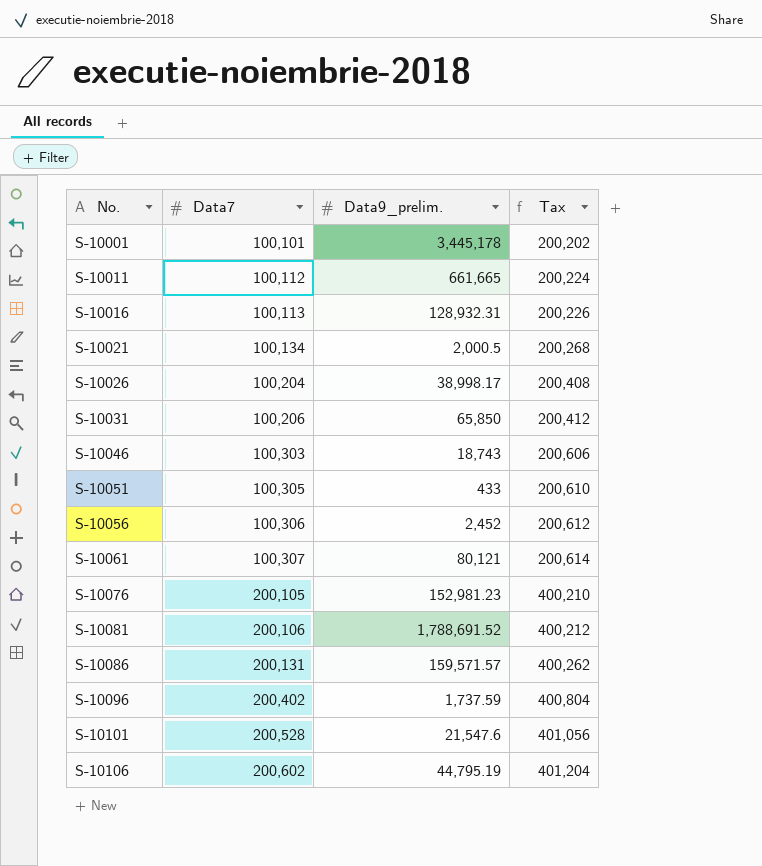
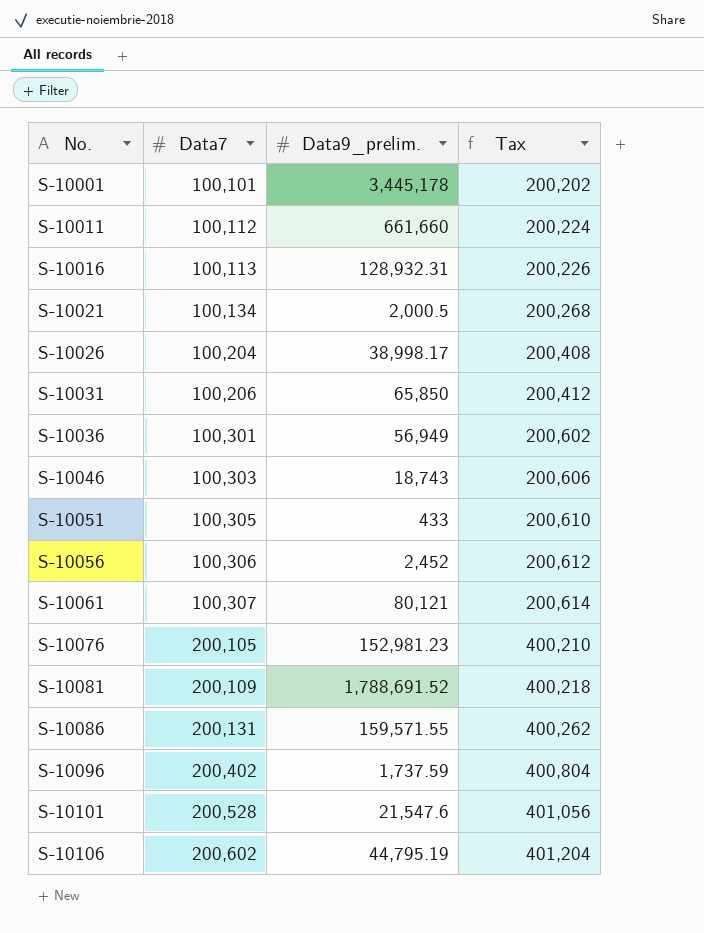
S-10011 | Data9_prelim.: 661,665 -> 661,660
row S-10036: none -> 100,301 | 56,949 | 200,602
S-10081 | Data7: 200,106 -> 200,109
S-10081 | Tax: 400,212 -> 400,218
S-10086 | Data9_prelim.: 159,571.57 -> 159,571.55

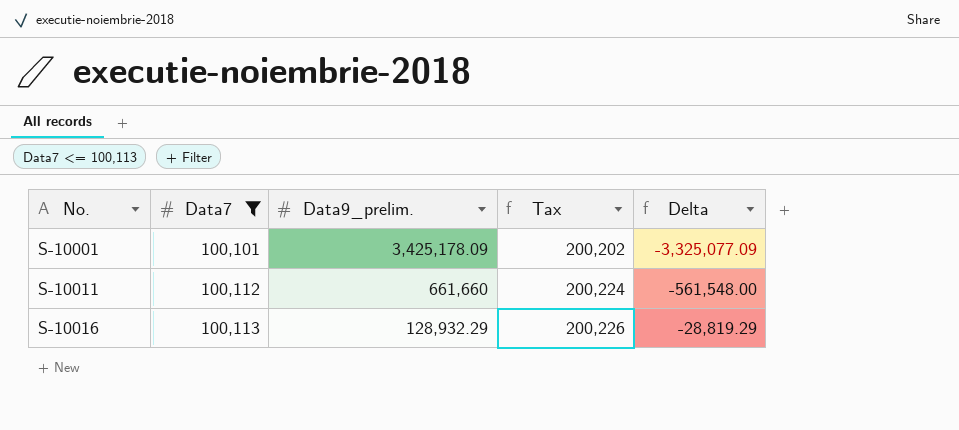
filter: none -> Data7 <= 100,113
column Delta | formula: none -> [Data7] - [Data9_prelim.]
S-10001 | Data9_prelim.: 3,445,178 -> 3,425,178.09
S-10016 | Data9_prelim.: 128,932.31 -> 128,932.29

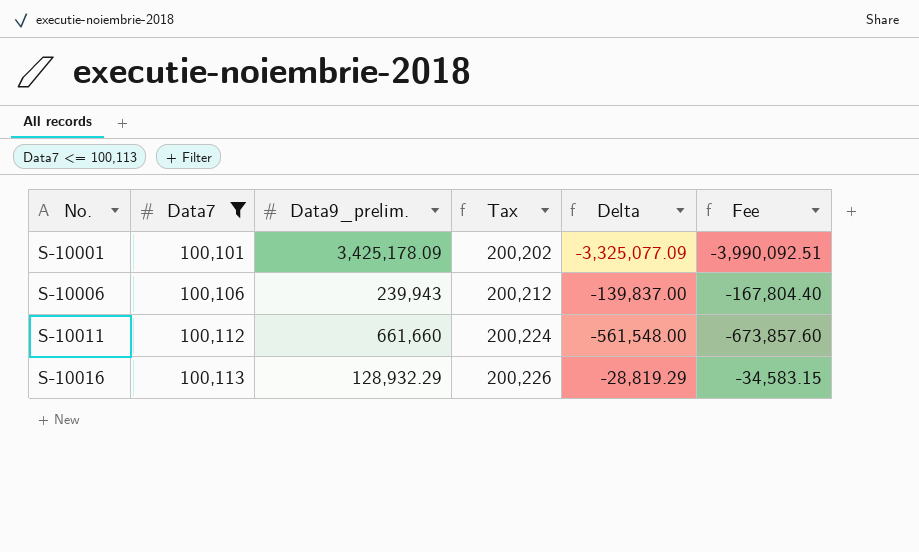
column Fee | formula: none -> [Delta] * 1.2
row S-10006: none -> 100,106 | 239,943 | 200,212 | -139,837.00 | -167,804.40

